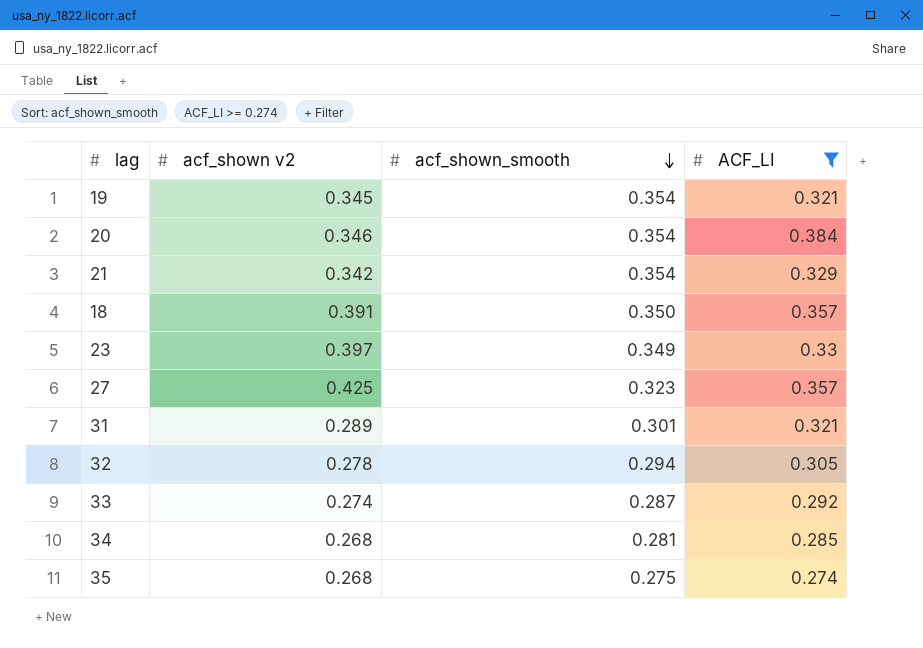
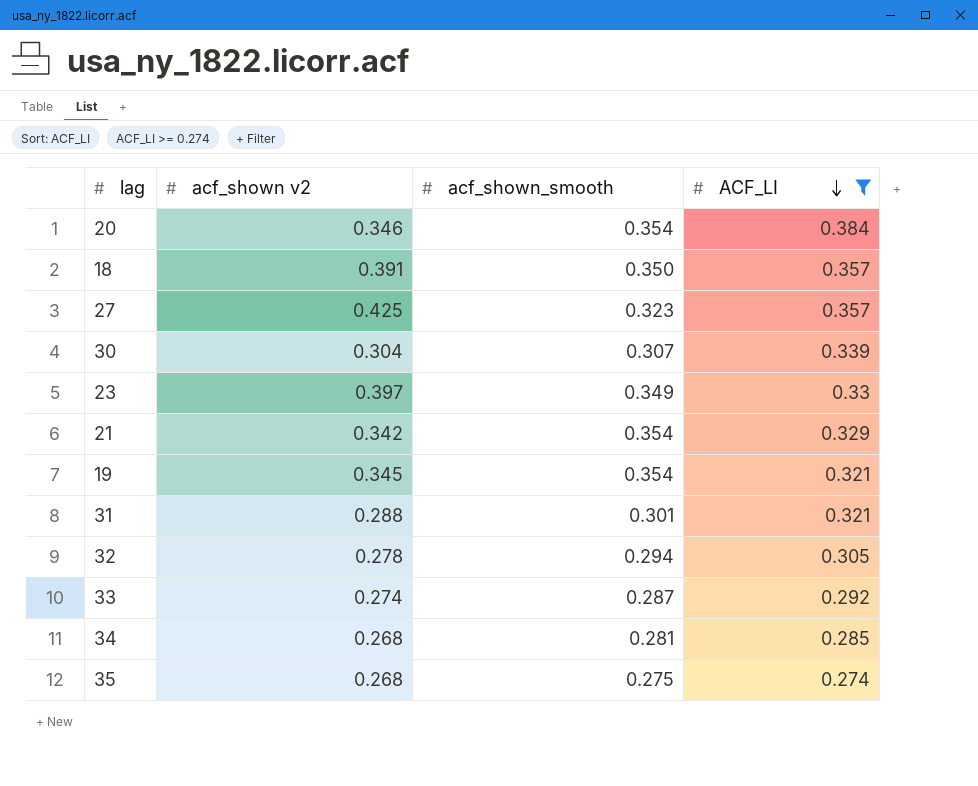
row order: acf_shown_smooth descending -> ACF_LI descending
row 30: none -> 0.304 | 0.307 | 0.339
31 | acf_shown v2: 0.289 -> 0.288

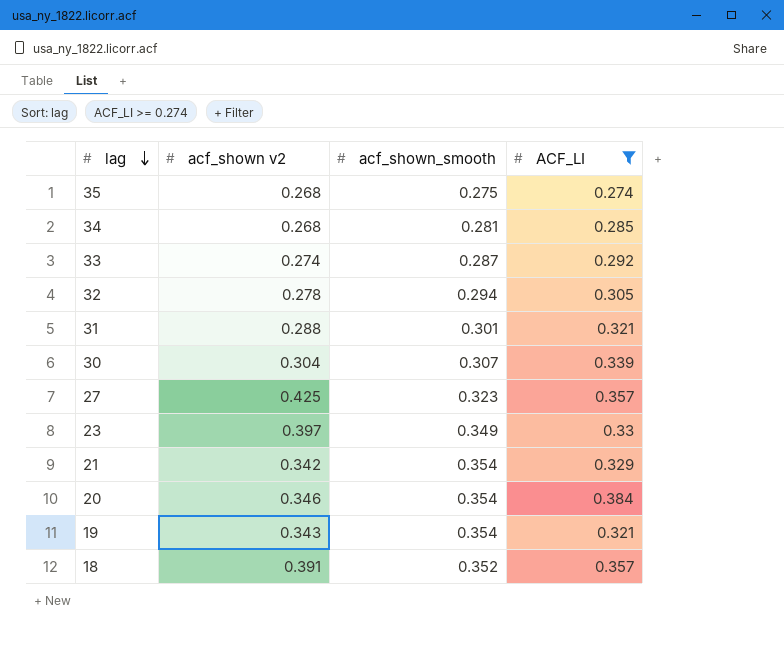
row order: ACF_LI descending -> lag descending
19 | acf_shown v2: 0.345 -> 0.343
18 | acf_shown_smooth: 0.350 -> 0.352

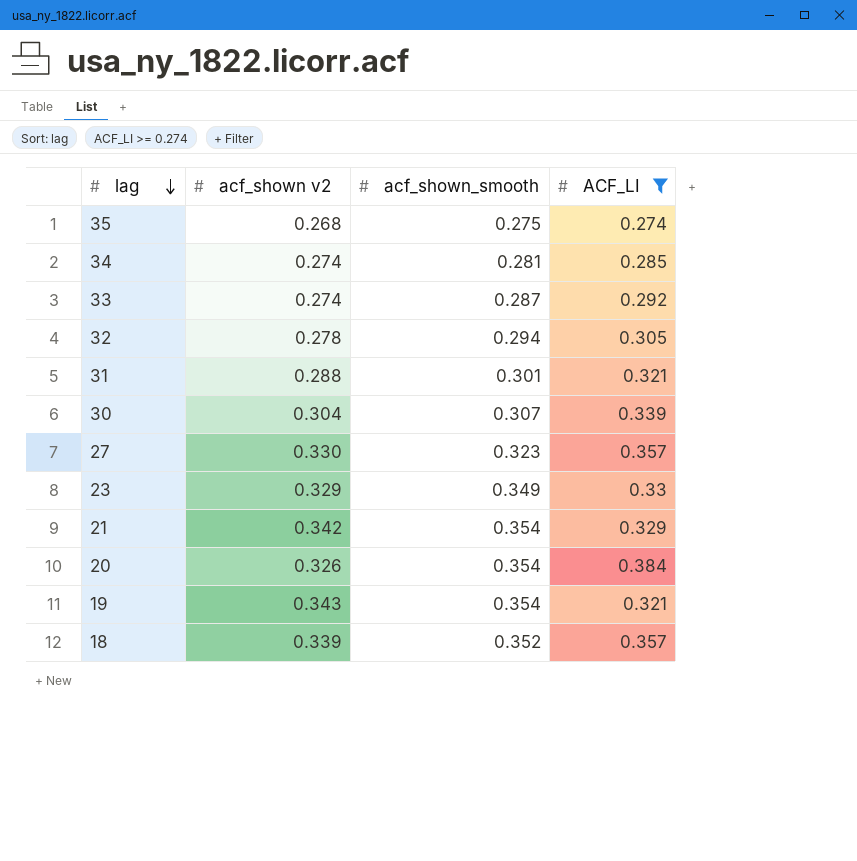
34 | acf_shown v2: 0.268 -> 0.274
27 | acf_shown v2: 0.425 -> 0.330
23 | acf_shown v2: 0.397 -> 0.329
20 | acf_shown v2: 0.346 -> 0.326
18 | acf_shown v2: 0.391 -> 0.339

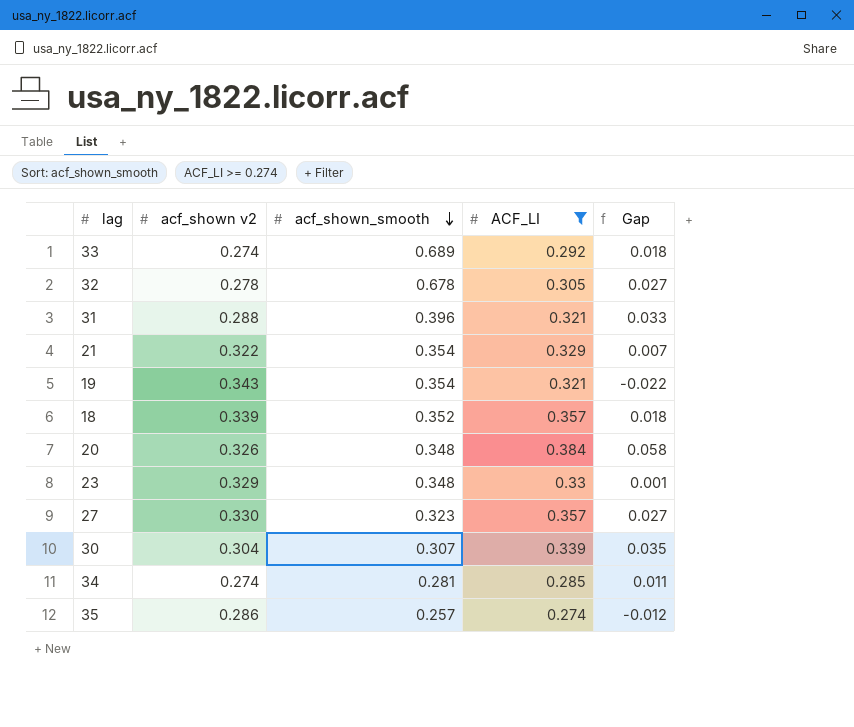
row order: lag descending -> acf_shown_smooth descending
column Gap | formula: none -> [ACF_LI] - [acf_shown v2]
33 | acf_shown_smooth: 0.287 -> 0.689
32 | acf_shown_smooth: 0.294 -> 0.678
31 | acf_shown_smooth: 0.301 -> 0.396
21 | acf_shown v2: 0.342 -> 0.322
20 | acf_shown_smooth: 0.354 -> 0.348
23 | acf_shown_smooth: 0.349 -> 0.348
35 | acf_shown v2: 0.268 -> 0.286
35 | acf_shown_smooth: 0.275 -> 0.257

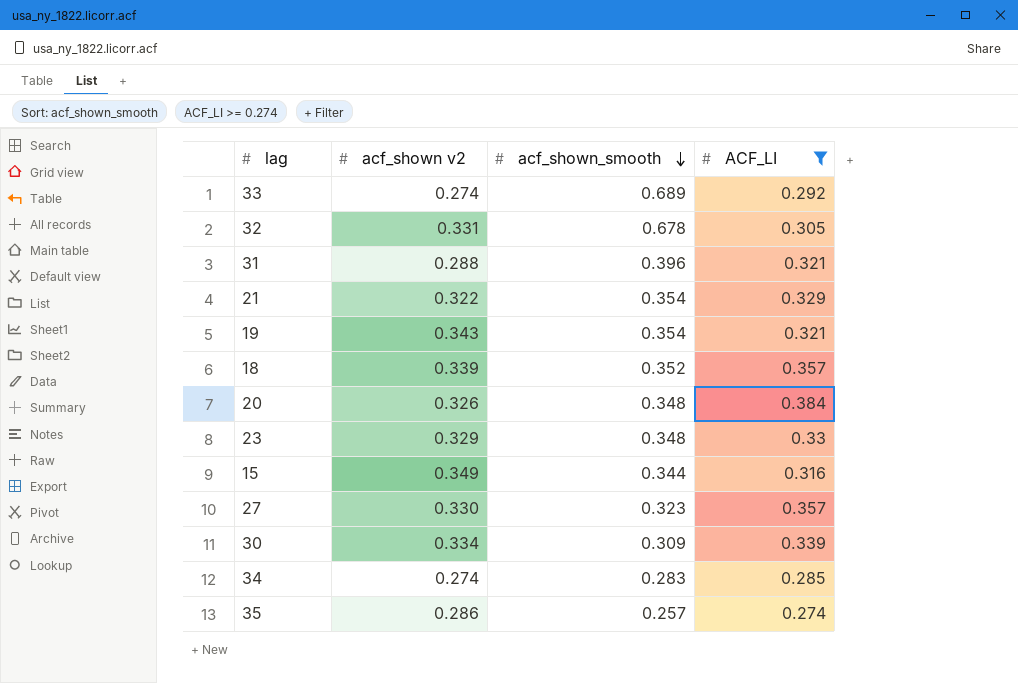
column Gap | formula: [ACF_LI] - [acf_shown v2] -> none
32 | acf_shown v2: 0.278 -> 0.331
row 15: none -> 0.349 | 0.344 | 0.316
30 | acf_shown v2: 0.304 -> 0.334
30 | acf_shown_smooth: 0.307 -> 0.309
34 | acf_shown_smooth: 0.281 -> 0.283

